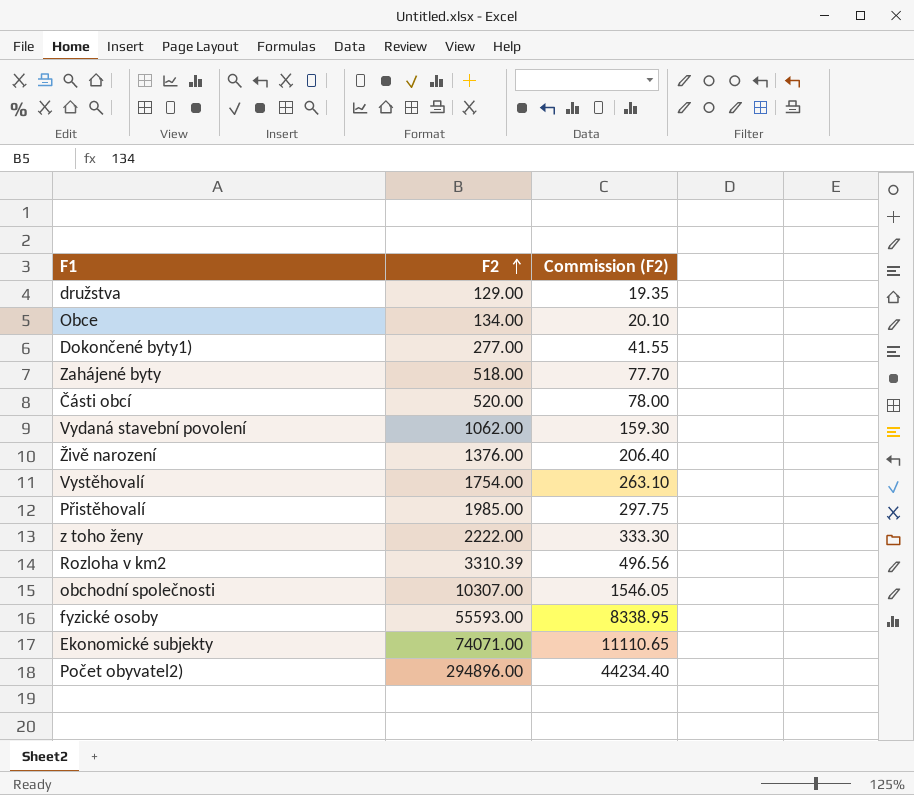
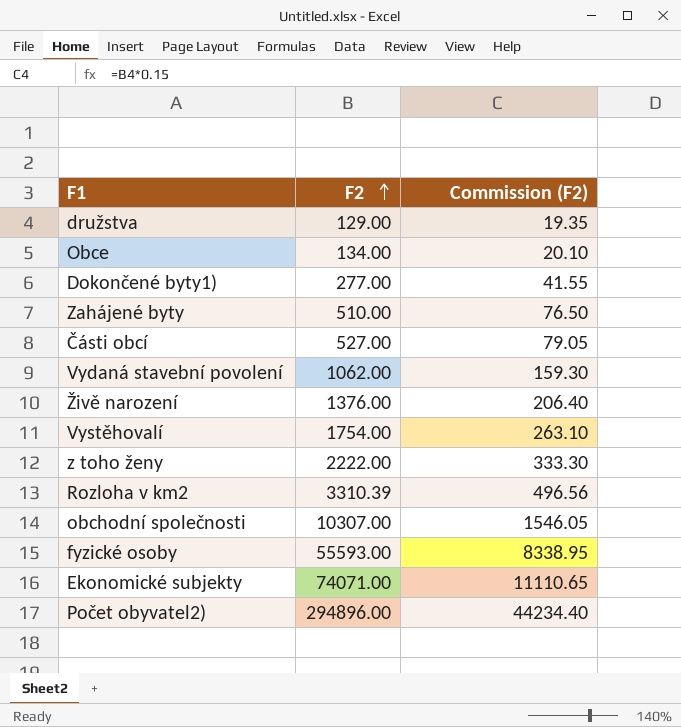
row Přistěhovalí: 1985.00 | 297.75 -> none
Zahájené byty | F2: 518.00 -> 510.00
Zahájené byty | Commission (F2): 77.70 -> 76.50
Části obcí | F2: 520.00 -> 527.00
Části obcí | Commission (F2): 78.00 -> 79.05

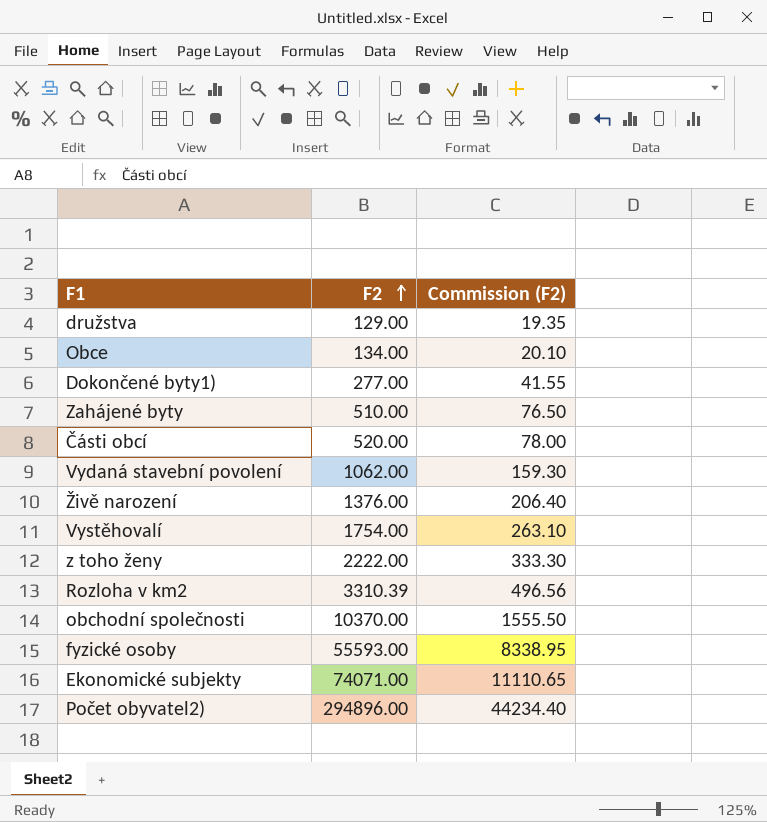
Části obcí | F2: 527.00 -> 520.00
Části obcí | Commission (F2): 79.05 -> 78.00
obchodní společnosti | F2: 10307.00 -> 10370.00
obchodní společnosti | Commission (F2): 1546.05 -> 1555.50

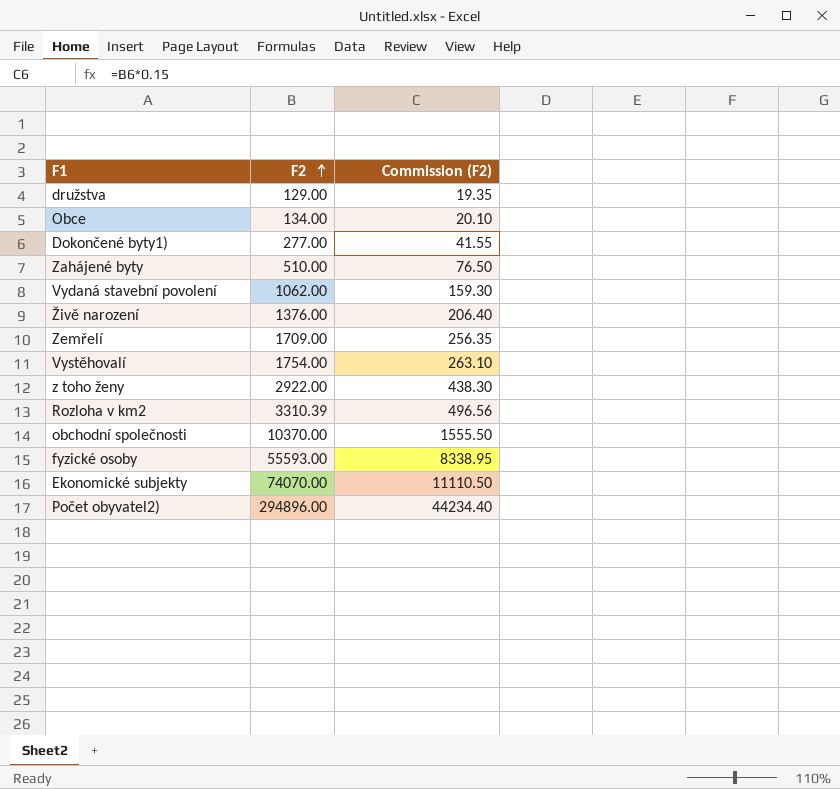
row Části obcí: 520.00 | 78.00 -> none
row Zemřelí: none -> 1709.00 | 256.35
z toho ženy | F2: 2222.00 -> 2922.00
z toho ženy | Commission (F2): 333.30 -> 438.30
Ekonomické subjekty | F2: 74071.00 -> 74070.00
Ekonomické subjekty | Commission (F2): 11110.65 -> 11110.50

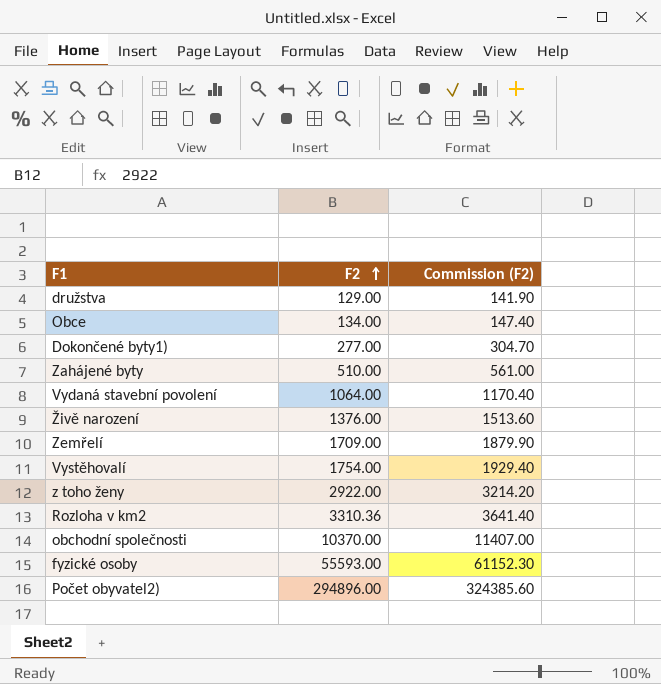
column Commission (F2) | formula: [F2] * 0.15 -> [F2] * 1.1
row Ekonomické subjekty: 74070.00 | 11110.50 -> none
Vydaná stavební povolení | F2: 1062.00 -> 1064.00
Rozloha v km2 | F2: 3310.39 -> 3310.36

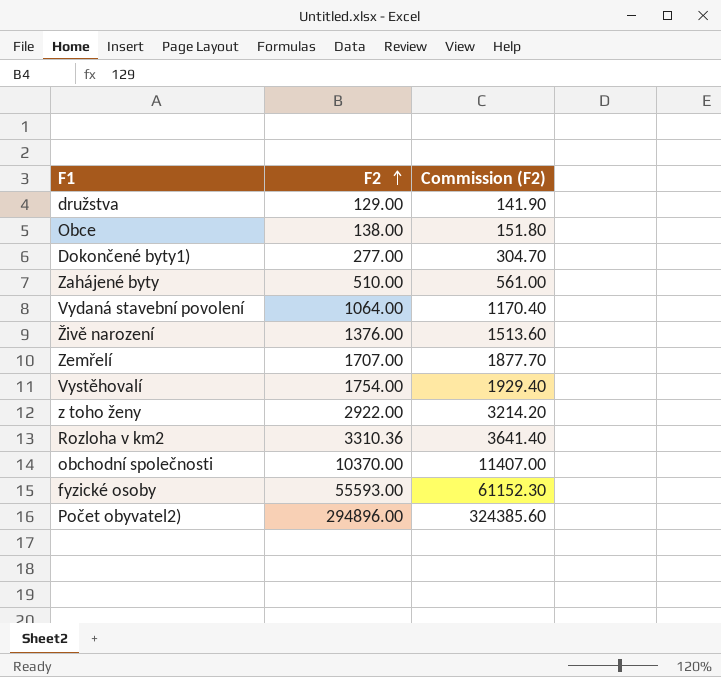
Obce | F2: 134.00 -> 138.00
Obce | Commission (F2): 147.40 -> 151.80
Zemřelí | F2: 1709.00 -> 1707.00
Zemřelí | Commission (F2): 1879.90 -> 1877.70

